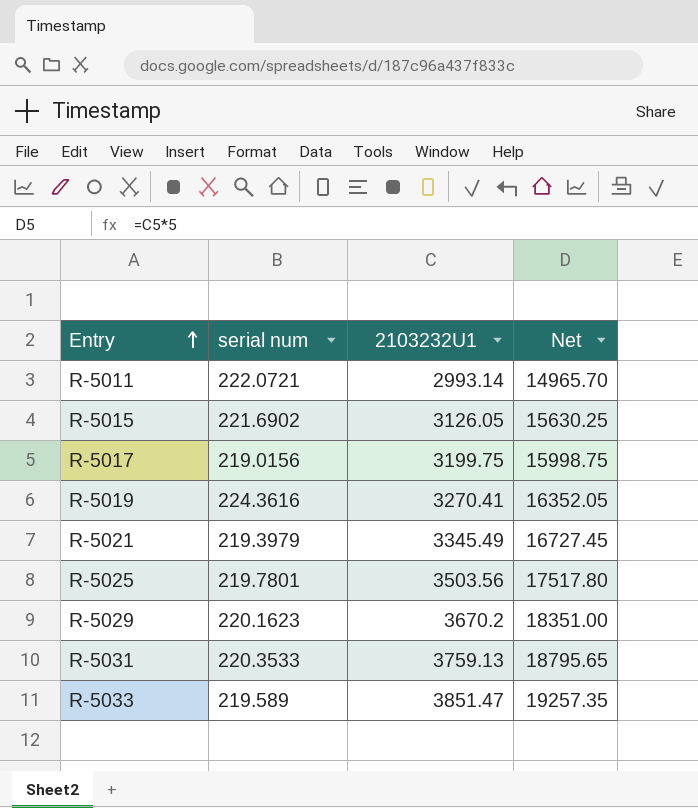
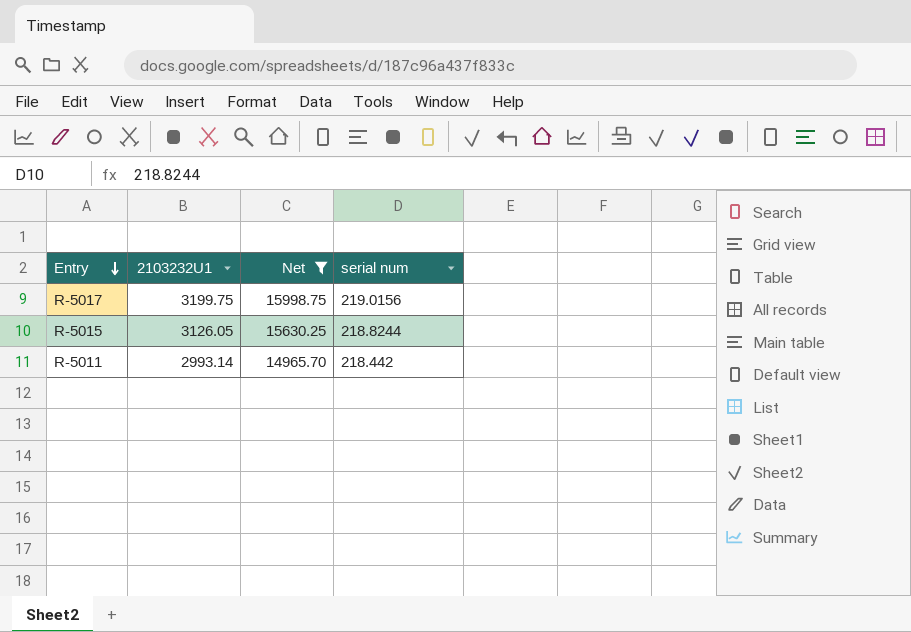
filter: none -> Net <= 15998.75
row order: Entry ascending -> Entry descending
column serial num | position: 2 -> 4
R-5015 | serial num: 221.6902 -> 218.8244
R-5011 | serial num: 222.0721 -> 218.442

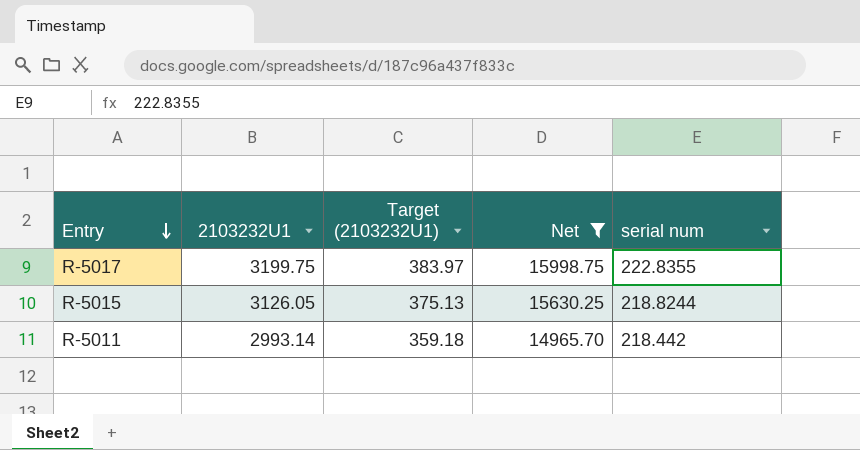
column Target (2103232U1) | formula: none -> [2103232U1] * 0.12
R-5017 | serial num: 219.0156 -> 222.8355

